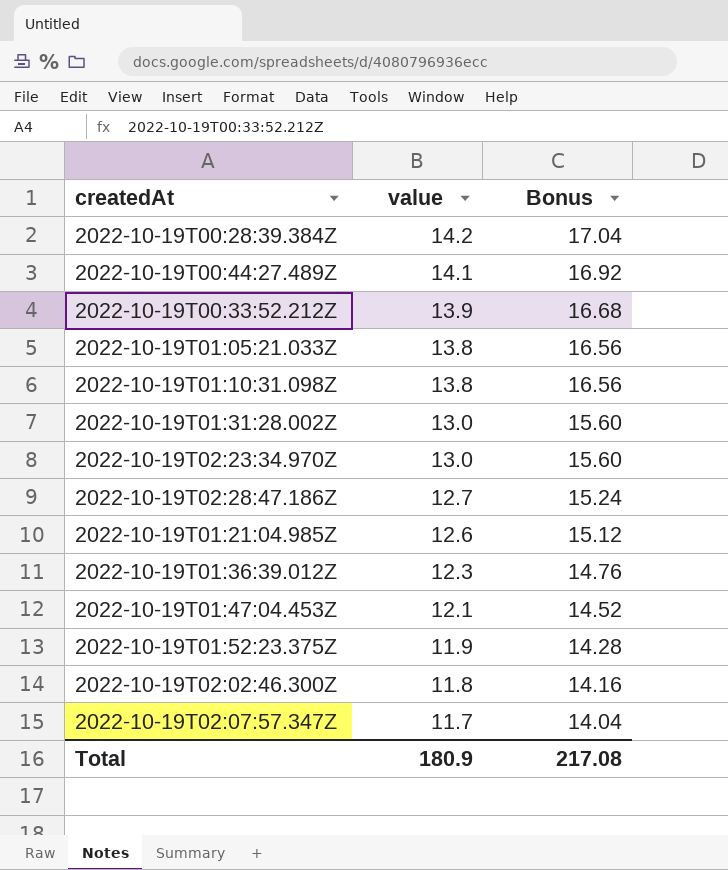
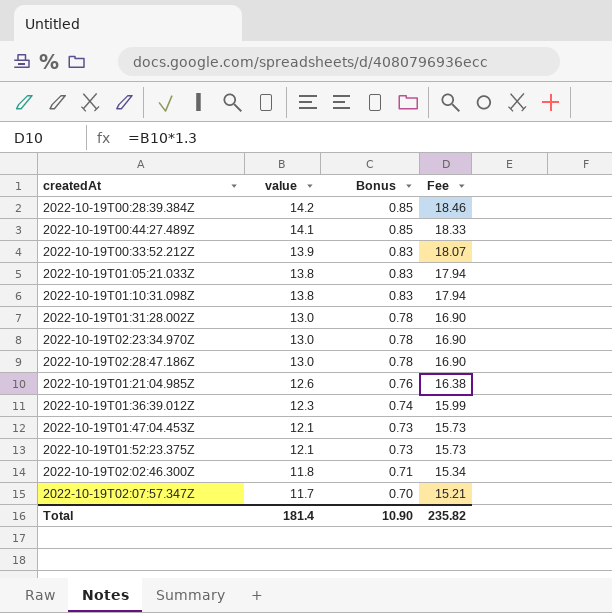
column Bonus | formula: [value] * 1.2 -> [value] * 0.06
column Fee | formula: none -> [value] * 1.3
2022-10-19T02:28:47.186Z | value: 12.7 -> 13.0
2022-10-19T01:52:23.375Z | value: 11.9 -> 12.1
Total | value: 180.9 -> 181.4
Total | Bonus: 217.08 -> 10.90

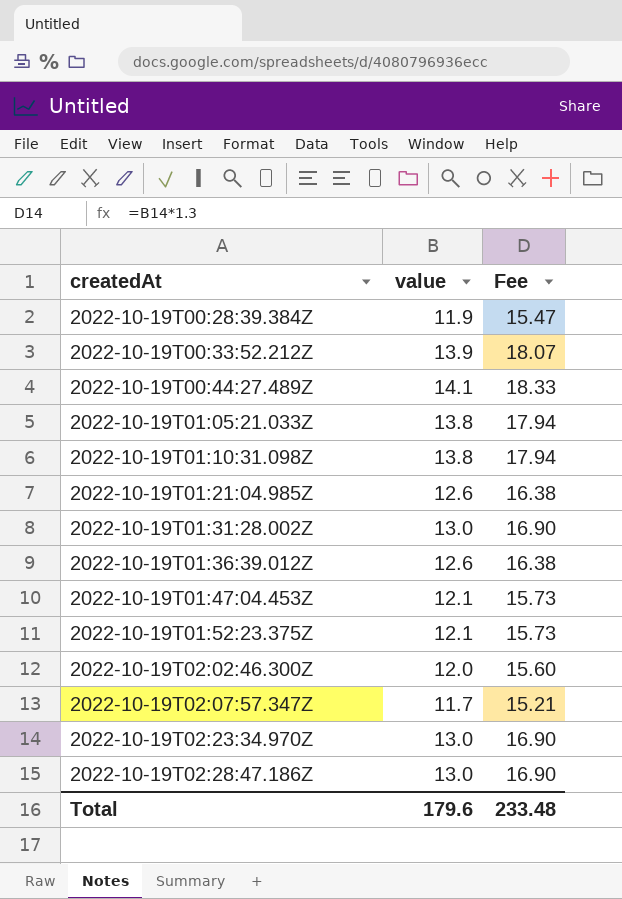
row order: value descending -> createdAt ascending
column Bonus | formula: [value] * 0.06 -> none
2022-10-19T00:28:39.384Z | value: 14.2 -> 11.9
2022-10-19T00:28:39.384Z | Fee: 18.46 -> 15.47
2022-10-19T01:36:39.012Z | value: 12.3 -> 12.6
2022-10-19T01:36:39.012Z | Fee: 15.99 -> 16.38
2022-10-19T02:02:46.300Z | value: 11.8 -> 12.0
2022-10-19T02:02:46.300Z | Fee: 15.34 -> 15.60
Total | value: 181.4 -> 179.6
Total | Fee: 235.82 -> 233.48

